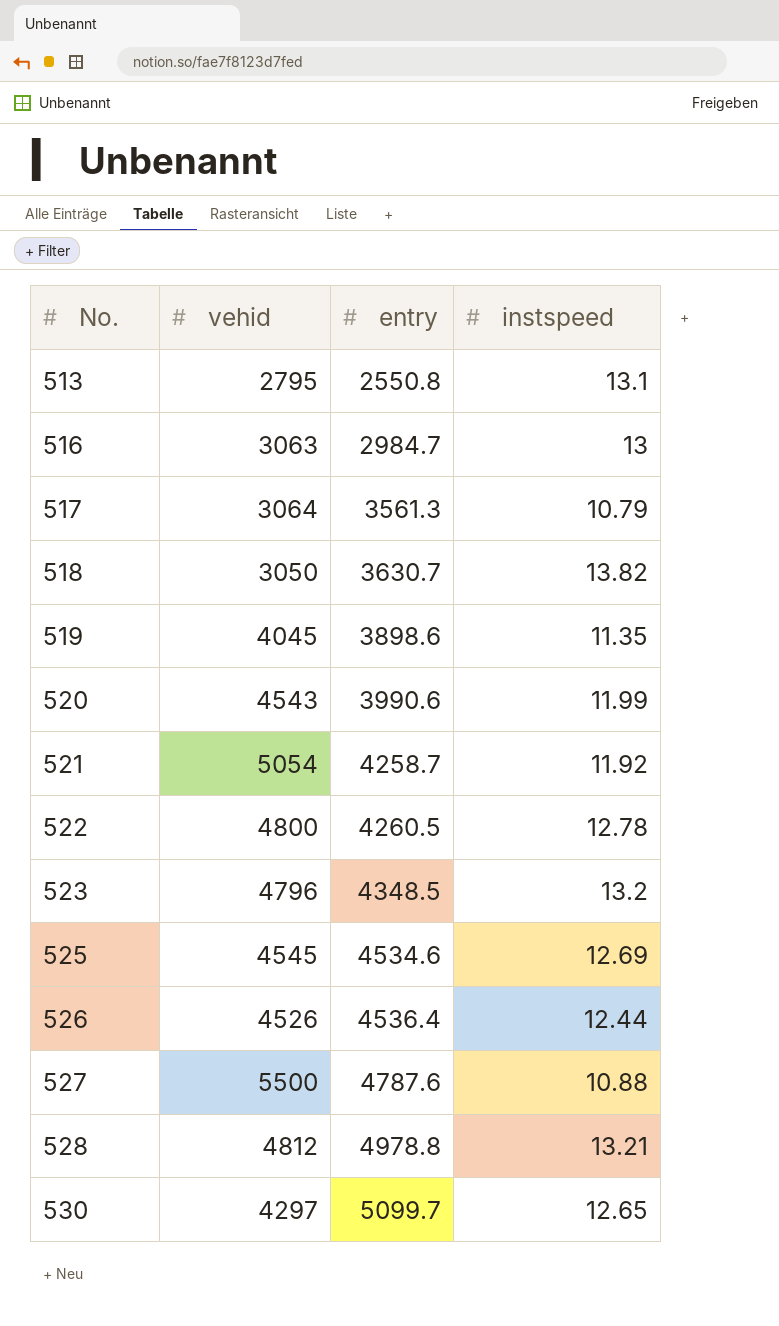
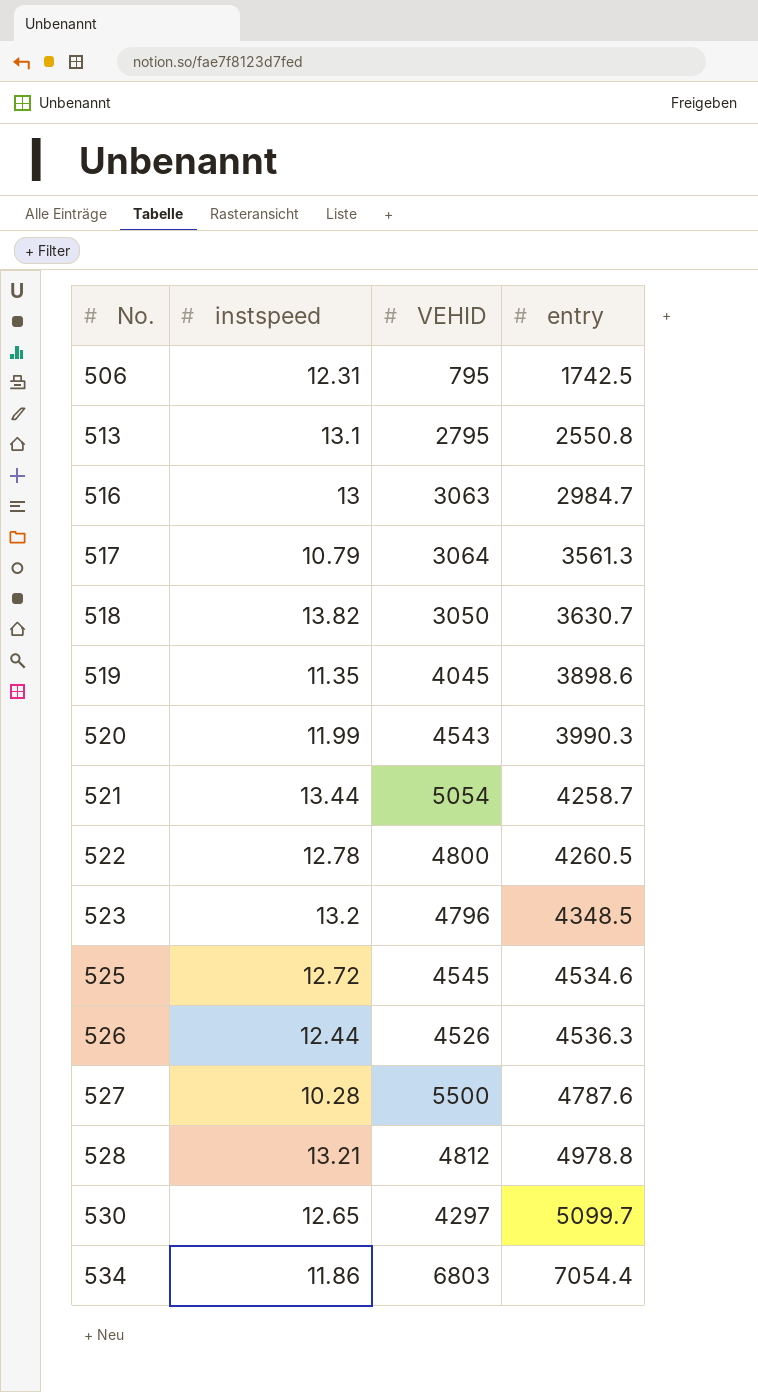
column instspeed | position: 4 -> 2
column name: vehid -> VEHID
row 506: none -> 12.31 | 795 | 1742.5
520 | entry: 3990.6 -> 3990.3
521 | instspeed: 11.92 -> 13.44
525 | instspeed: 12.69 -> 12.72
526 | entry: 4536.4 -> 4536.3
527 | instspeed: 10.88 -> 10.28
row 534: none -> 11.86 | 6803 | 7054.4

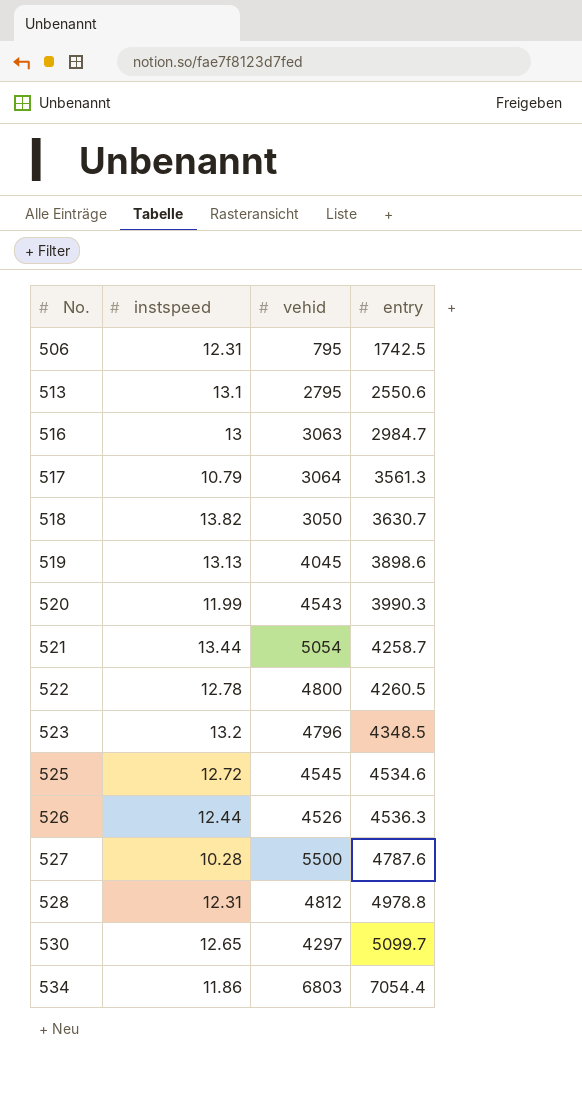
column name: VEHID -> vehid
513 | entry: 2550.8 -> 2550.6
519 | instspeed: 11.35 -> 13.13
528 | instspeed: 13.21 -> 12.31

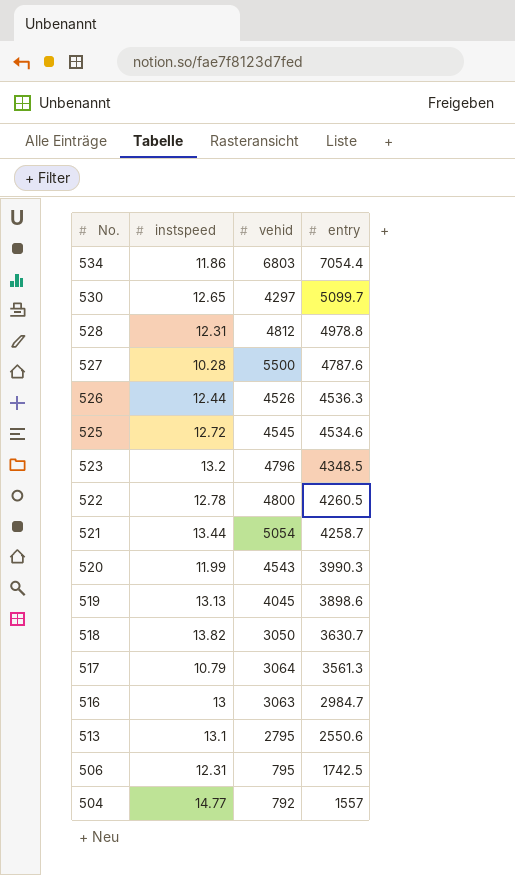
row order: No. ascending -> No. descending
row 504: none -> 14.77 | 792 | 1557

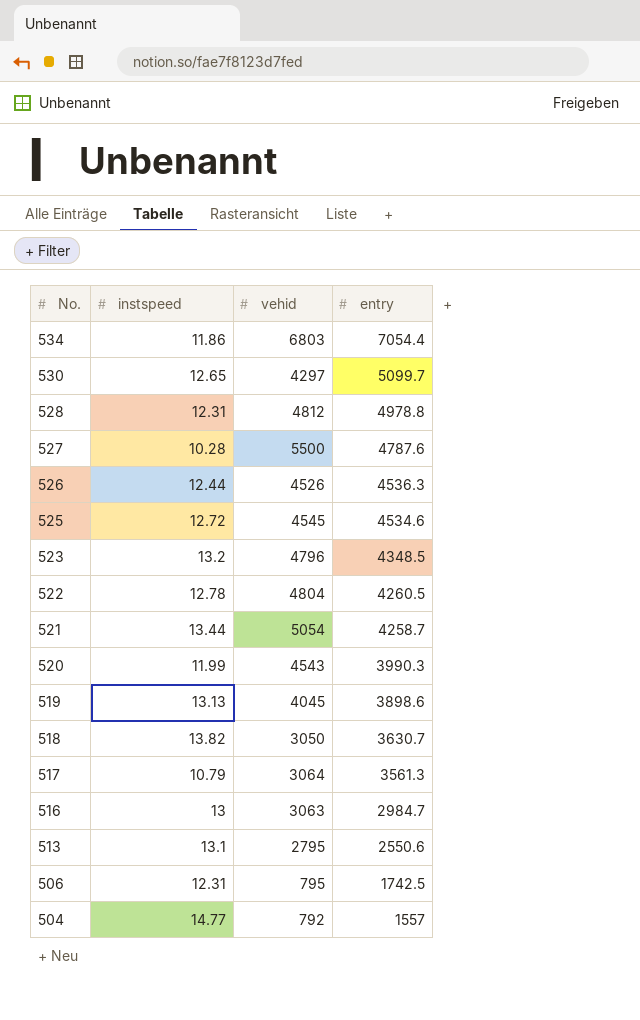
522 | vehid: 4800 -> 4804

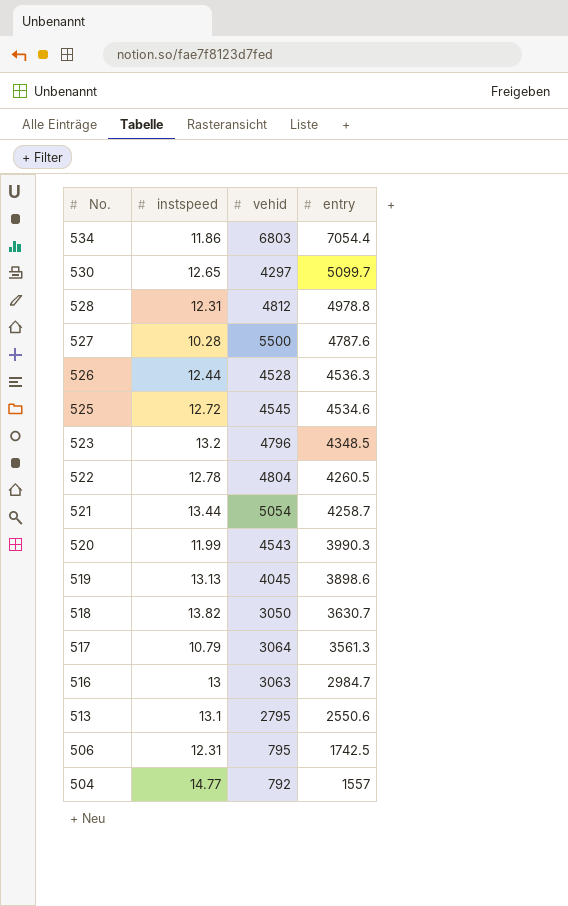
526 | vehid: 4526 -> 4528

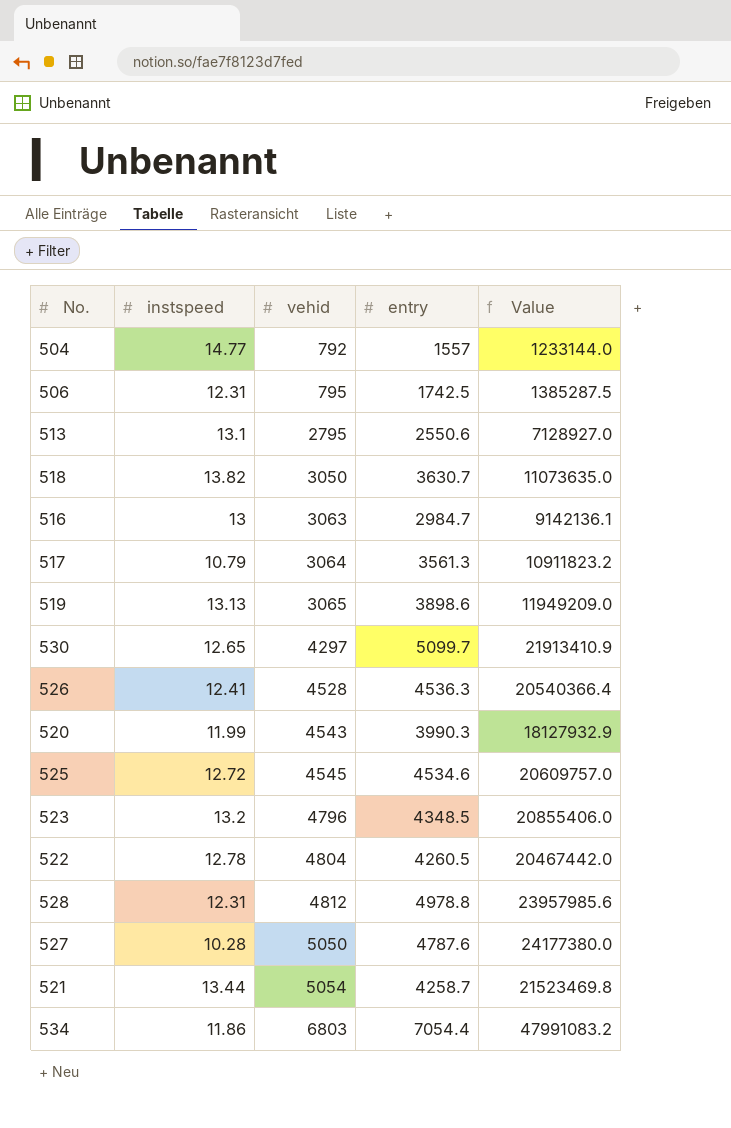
row order: No. descending -> vehid ascending
column Value | formula: none -> [vehid] * [entry]
519 | vehid: 4045 -> 3065
526 | instspeed: 12.44 -> 12.41
527 | vehid: 5500 -> 5050

